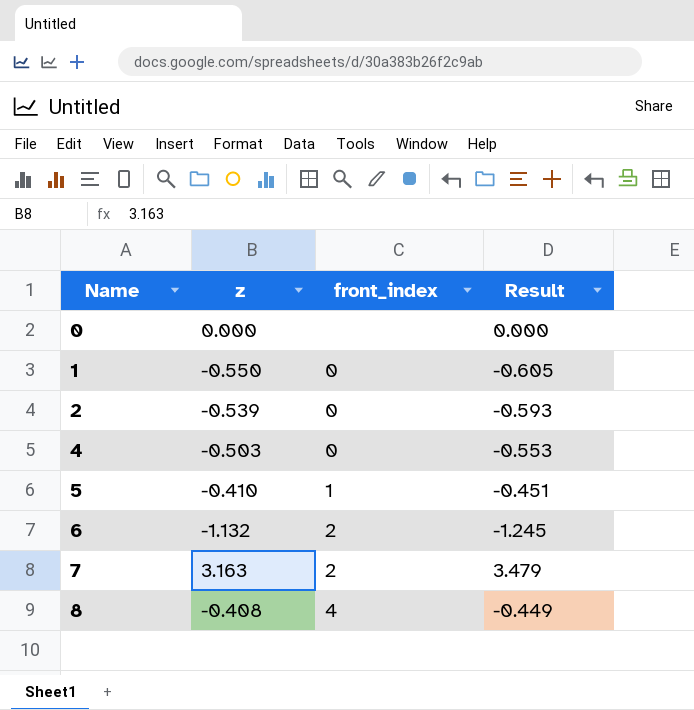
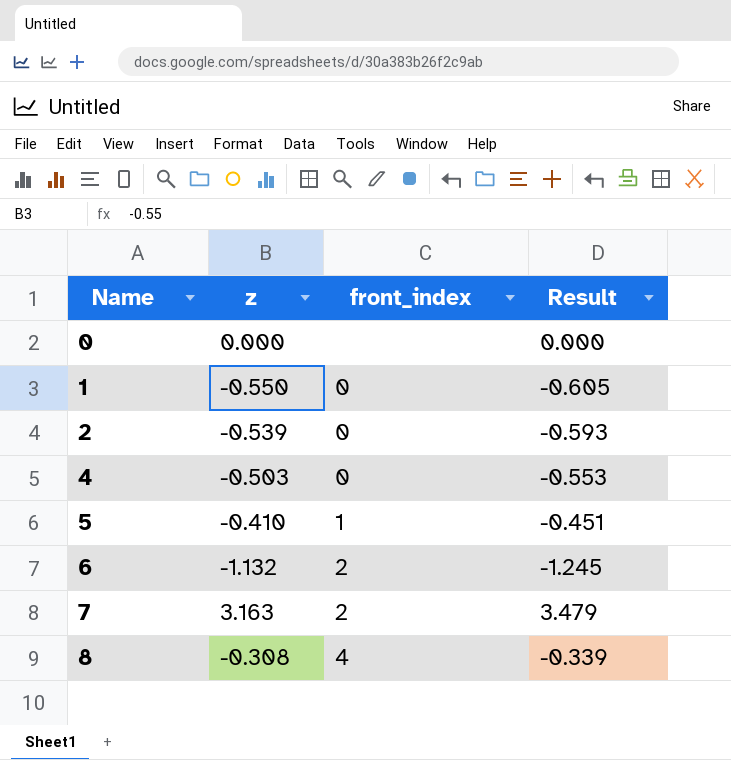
8 | z: -0.408 -> -0.308
8 | Result: -0.449 -> -0.339

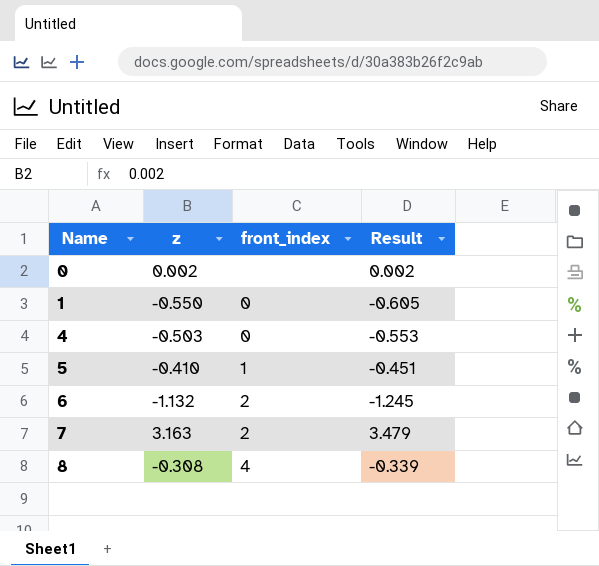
row 2: -0.539 | 0 | -0.593 -> none
0 | z: 0.000 -> 0.002
0 | Result: 0.000 -> 0.002

